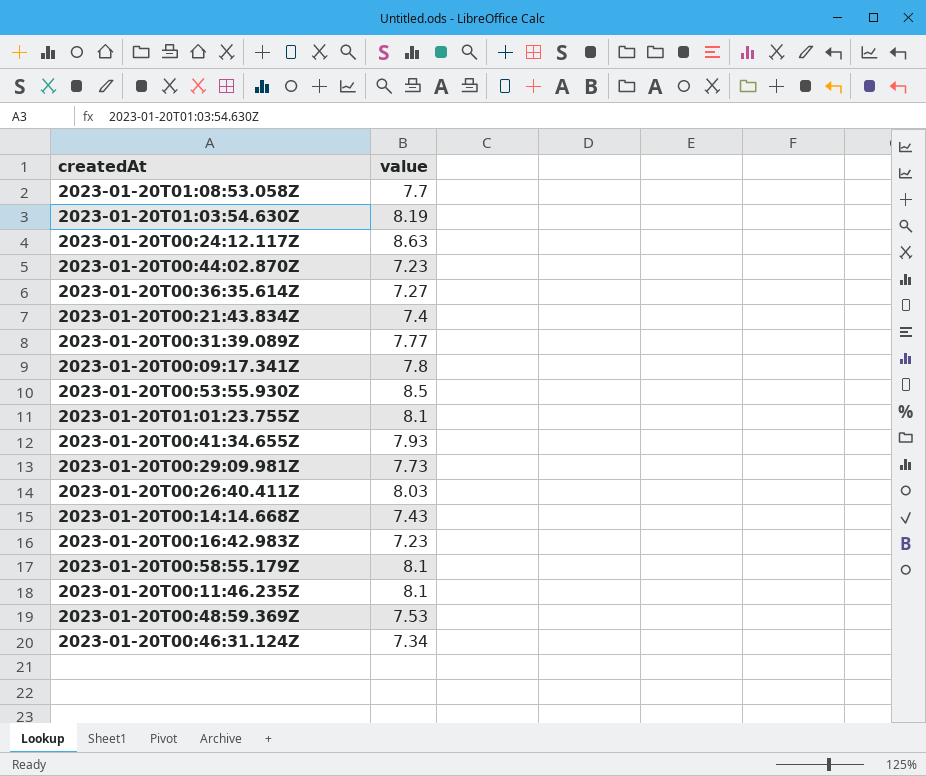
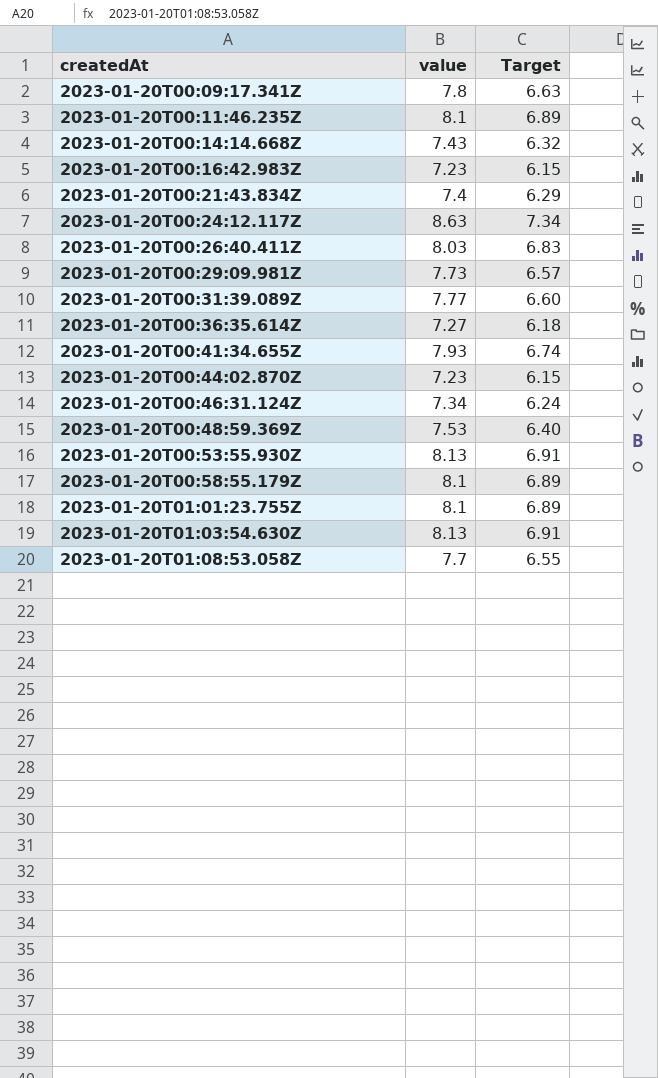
row order: none -> createdAt ascending
column Target | formula: none -> [value] * 0.85
2023-01-20T00:53:55.930Z | value: 8.5 -> 8.13
2023-01-20T01:03:54.630Z | value: 8.19 -> 8.13

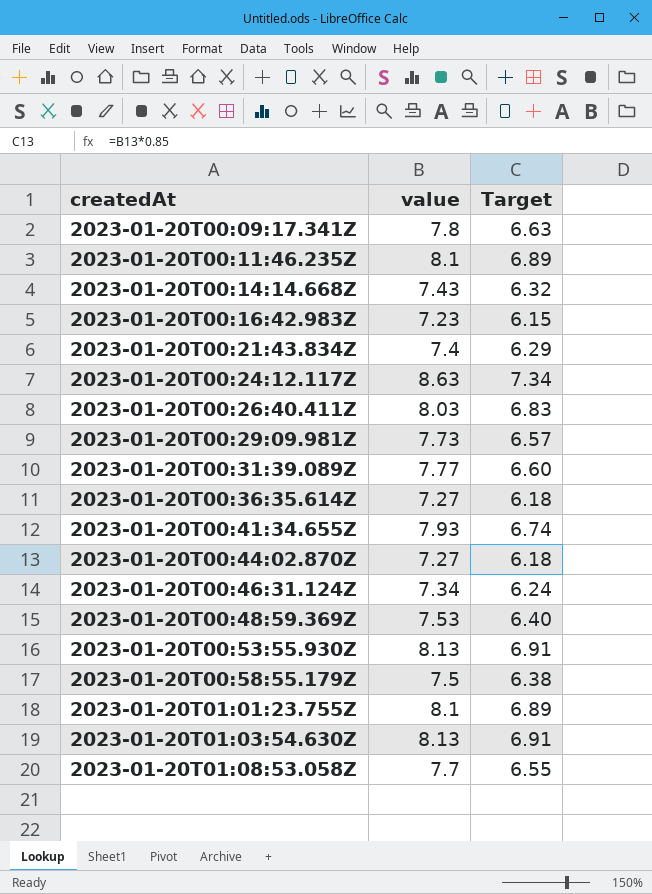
2023-01-20T00:44:02.870Z | value: 7.23 -> 7.27
2023-01-20T00:44:02.870Z | Target: 6.15 -> 6.18
2023-01-20T00:58:55.179Z | value: 8.1 -> 7.5
2023-01-20T00:58:55.179Z | Target: 6.89 -> 6.38

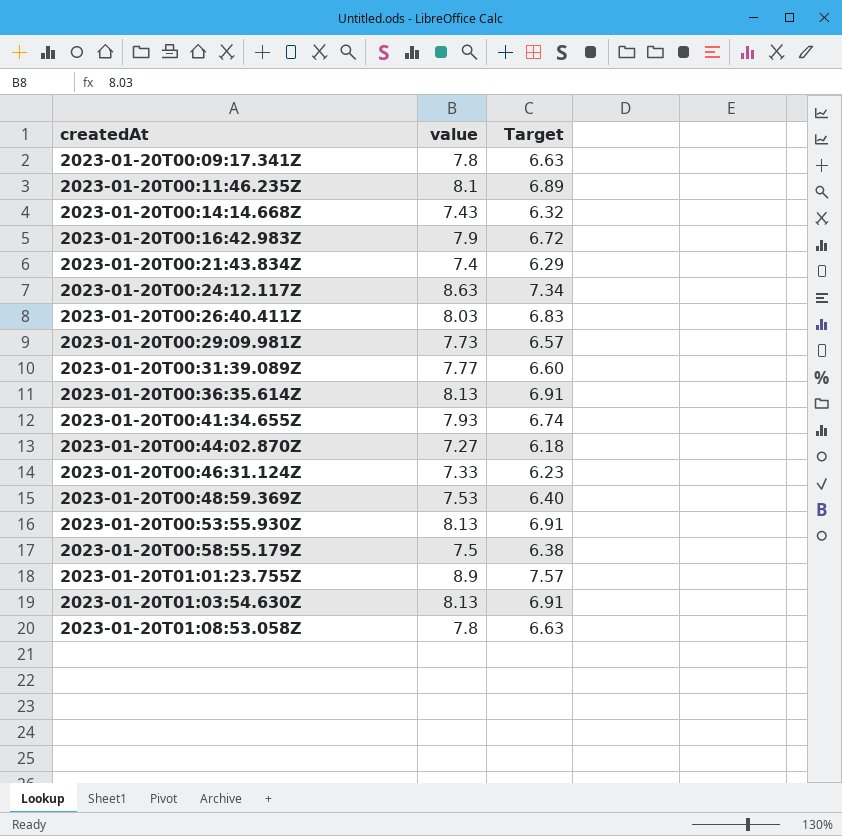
2023-01-20T00:16:42.983Z | value: 7.23 -> 7.9
2023-01-20T00:16:42.983Z | Target: 6.15 -> 6.72
2023-01-20T00:36:35.614Z | value: 7.27 -> 8.13
2023-01-20T00:36:35.614Z | Target: 6.18 -> 6.91
2023-01-20T00:46:31.124Z | value: 7.34 -> 7.33
2023-01-20T00:46:31.124Z | Target: 6.24 -> 6.23
2023-01-20T01:01:23.755Z | value: 8.1 -> 8.9
2023-01-20T01:01:23.755Z | Target: 6.89 -> 7.57
2023-01-20T01:08:53.058Z | value: 7.7 -> 7.8
2023-01-20T01:08:53.058Z | Target: 6.55 -> 6.63

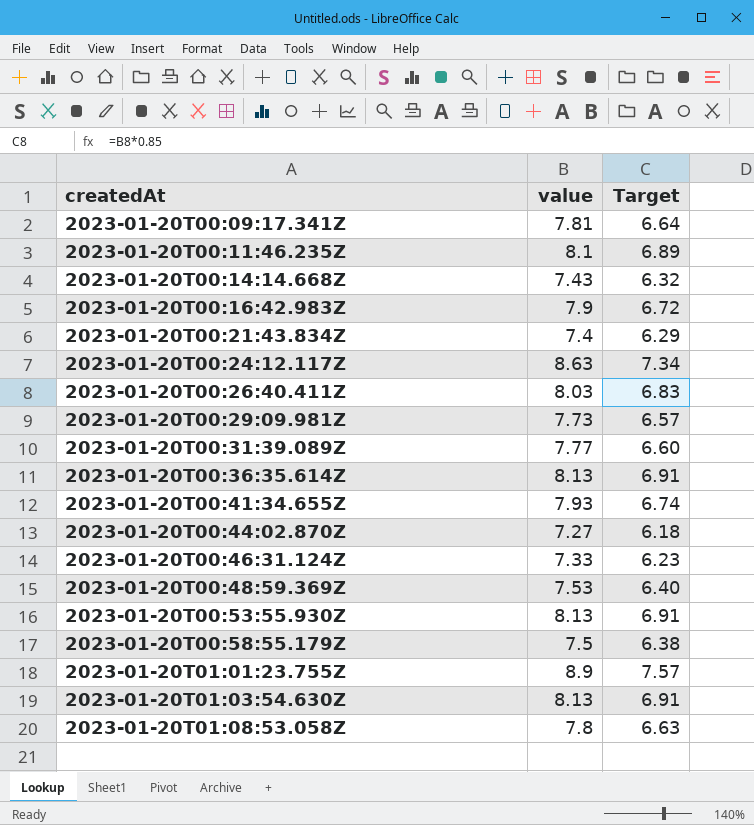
2023-01-20T00:09:17.341Z | value: 7.8 -> 7.81
2023-01-20T00:09:17.341Z | Target: 6.63 -> 6.64

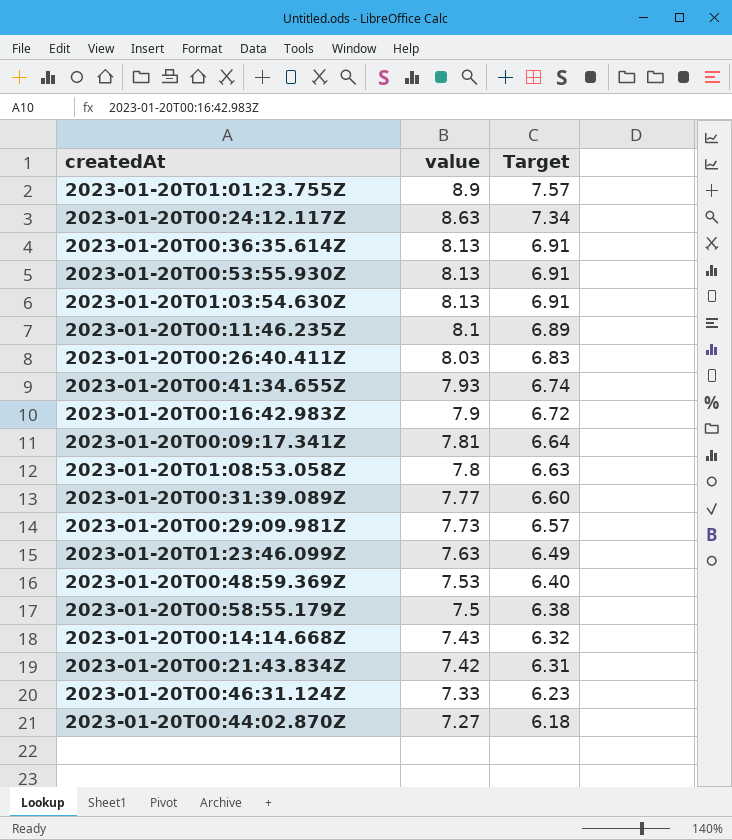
row order: createdAt ascending -> value descending
row 2023-01-20T01:23:46.099Z: none -> 7.63 | 6.49
2023-01-20T00:21:43.834Z | value: 7.4 -> 7.42
2023-01-20T00:21:43.834Z | Target: 6.29 -> 6.31

